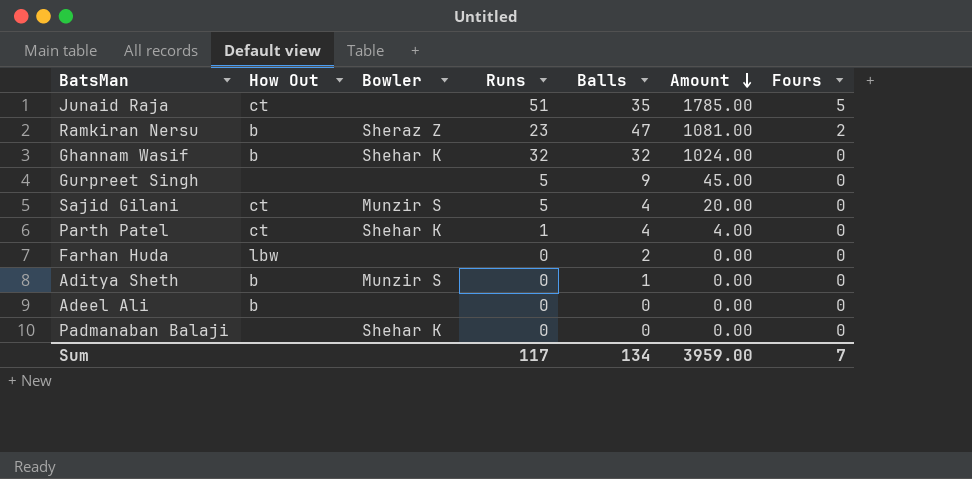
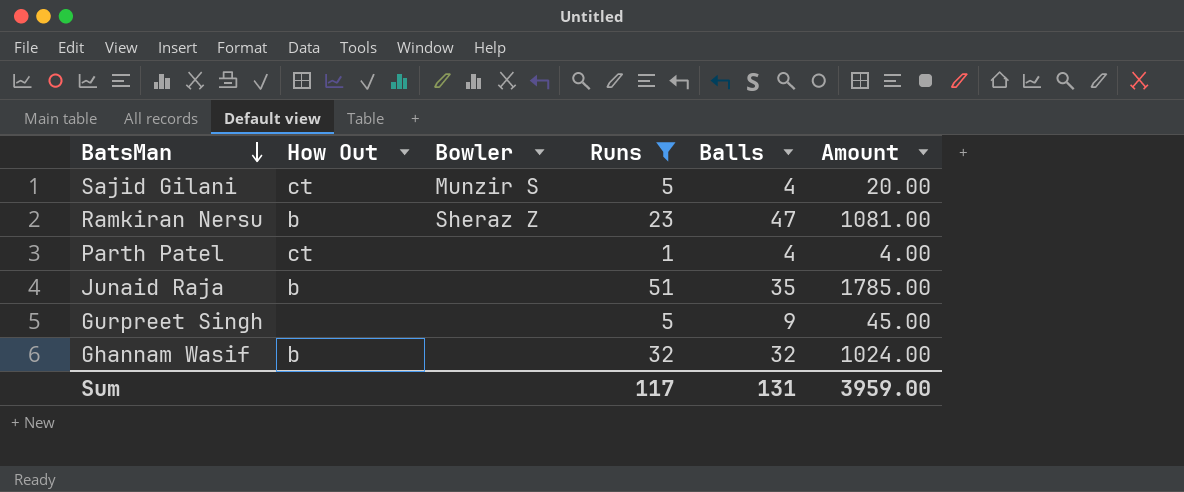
filter: none -> Runs != 0
row order: Amount descending -> BatsMan descending
column Fours | position: 7 -> none
Parth Patel | Bowler: Shehar K -> none
Junaid Raja | How Out: ct -> b
Ghannam Wasif | Bowler: Shehar K -> none
Sum | Balls: 134 -> 131

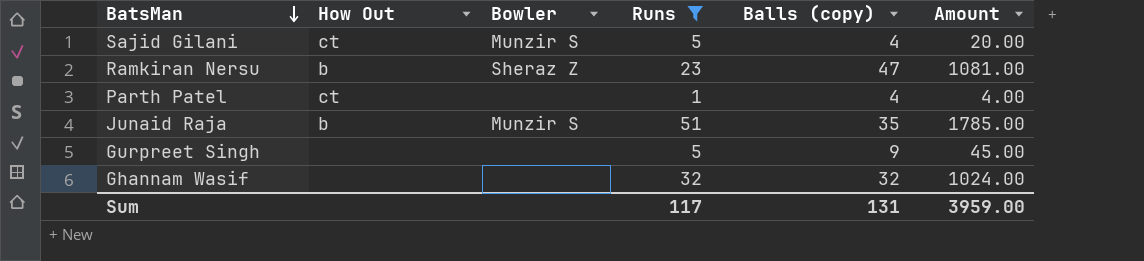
column name: Balls -> Balls (copy)
Junaid Raja | Bowler: none -> Munzir S
Ghannam Wasif | How Out: b -> none

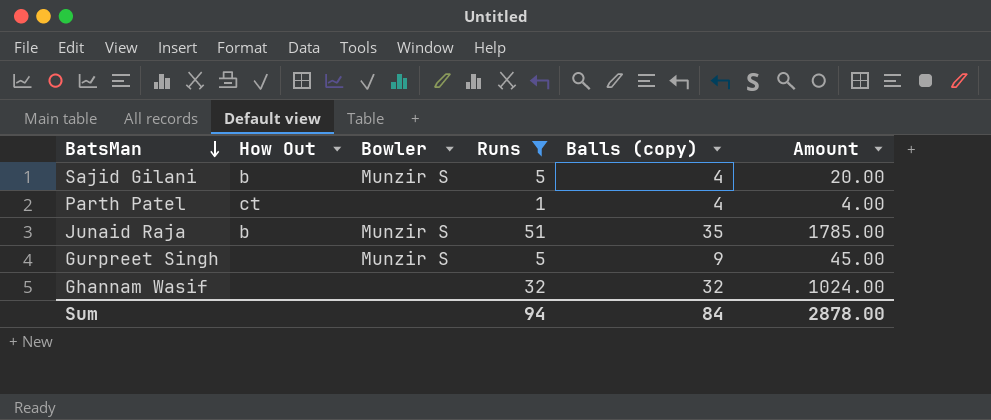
row Ramkiran Nersu: b | Sheraz Z | 23 | 47 | 1081.00 -> none
Sajid Gilani | How Out: ct -> b
Gurpreet Singh | Bowler: none -> Munzir S
Sum | Runs: 117 -> 94
Sum | Balls (copy): 131 -> 84
Sum | Amount: 3959.00 -> 2878.00

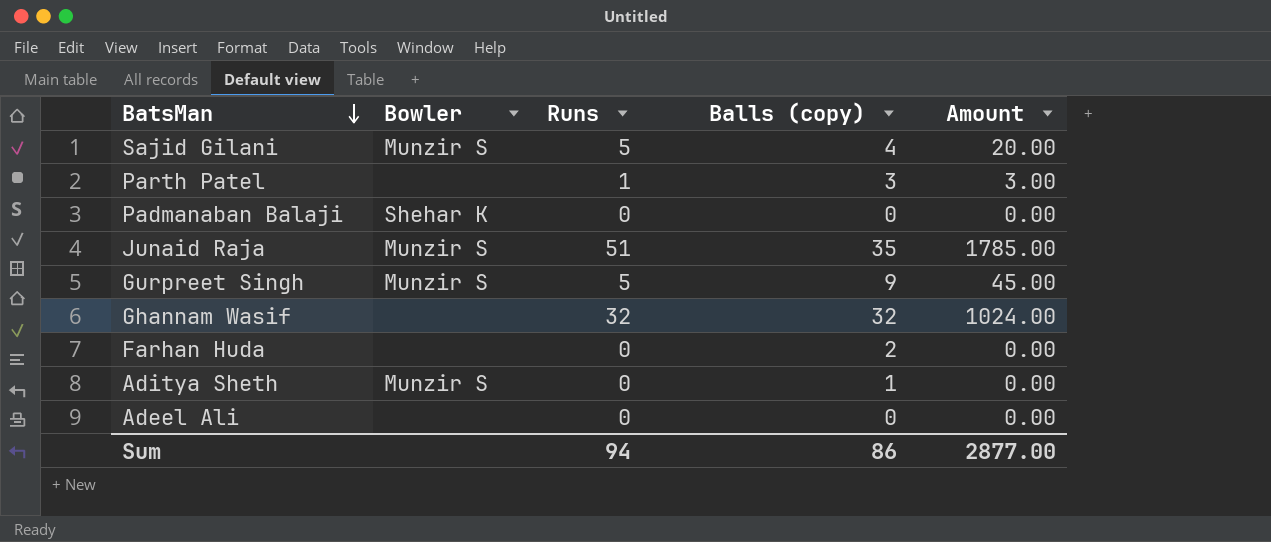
filter: Runs != 0 -> none
column How Out | position: 2 -> none
Parth Patel | Balls (copy): 4 -> 3
Parth Patel | Amount: 4.00 -> 3.00
Sum | Balls (copy): 84 -> 86
Sum | Amount: 2878.00 -> 2877.00

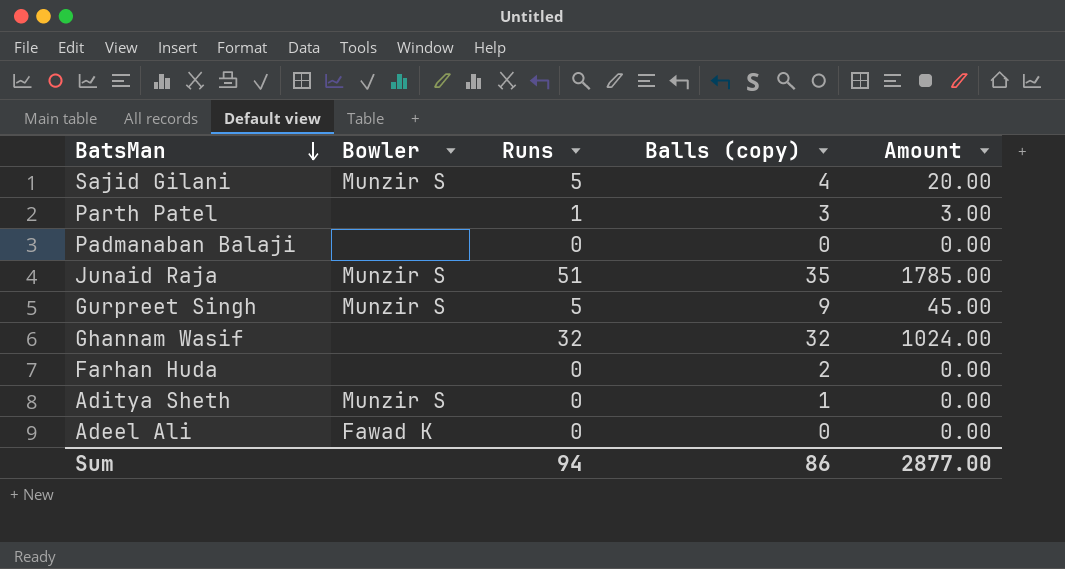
Padmanaban Balaji | Bowler: Shehar K -> none
Adeel Ali | Bowler: none -> Fawad K

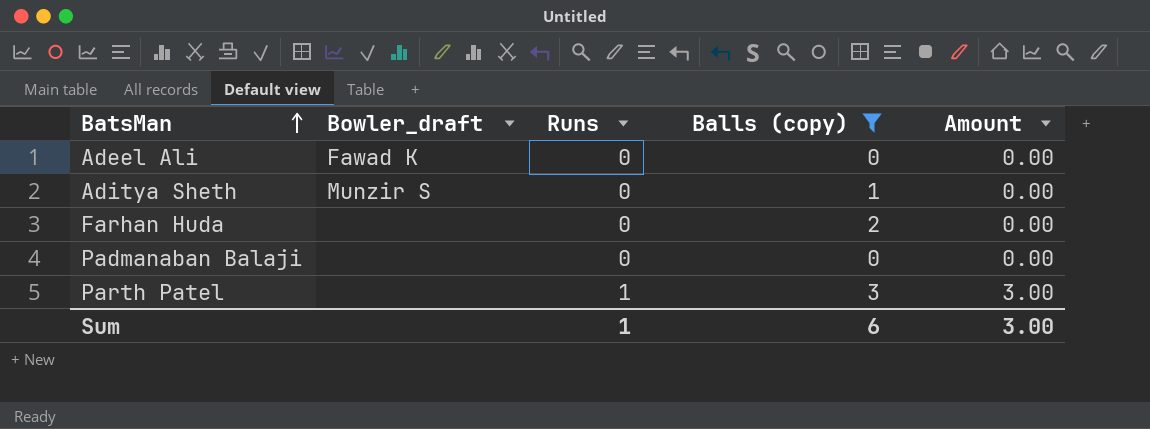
filter: none -> Balls (copy) <= 3
row order: BatsMan descending -> BatsMan ascending
column name: Bowler -> Bowler_draft
Sum | Runs: 94 -> 1
Sum | Balls (copy): 86 -> 6
Sum | Amount: 2877.00 -> 3.00

